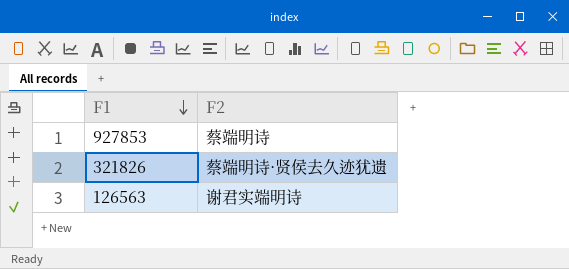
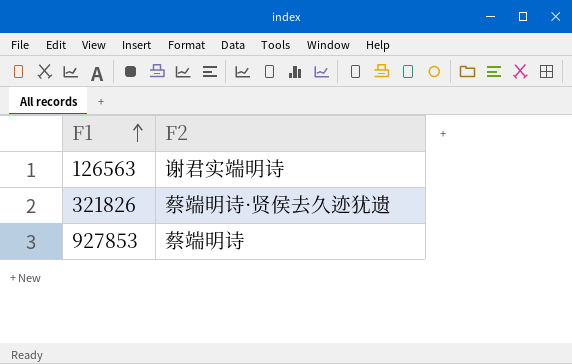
row order: F1 descending -> F1 ascending

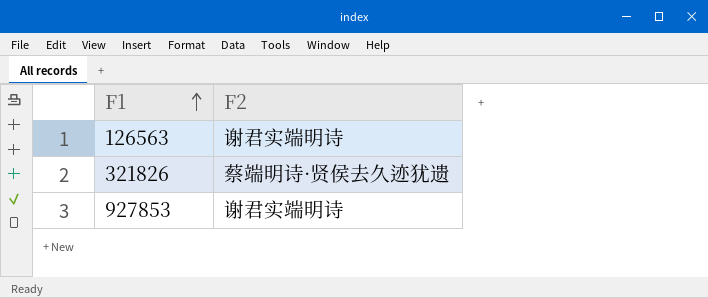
927853 | F2: 蔡端明诗 -> 谢君实端明诗

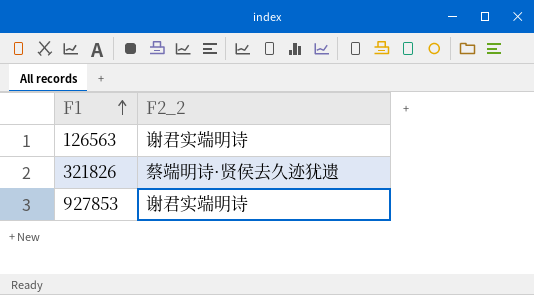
column name: F2 -> F2_2

